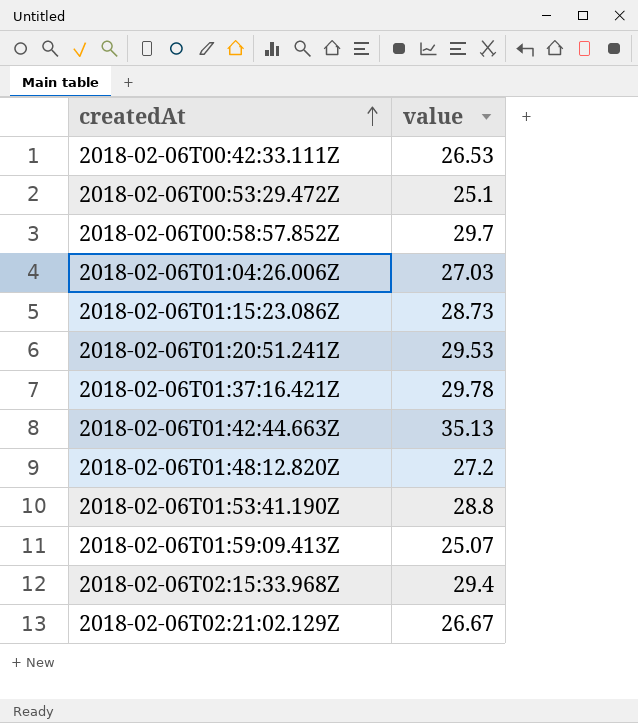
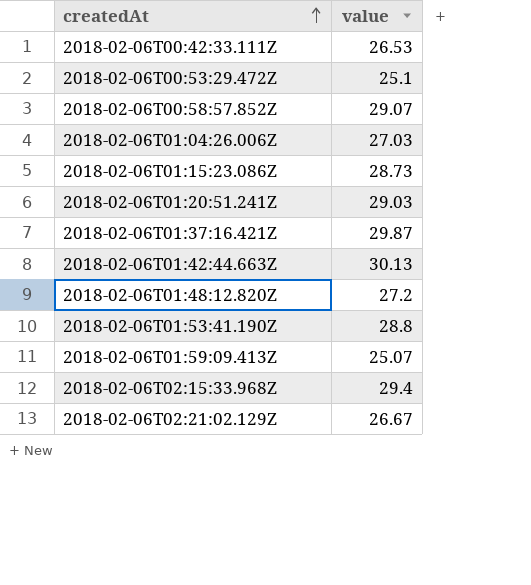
2018-02-06T00:58:57.852Z | value: 29.7 -> 29.07
2018-02-06T01:20:51.241Z | value: 29.53 -> 29.03
2018-02-06T01:37:16.421Z | value: 29.78 -> 29.87
2018-02-06T01:42:44.663Z | value: 35.13 -> 30.13

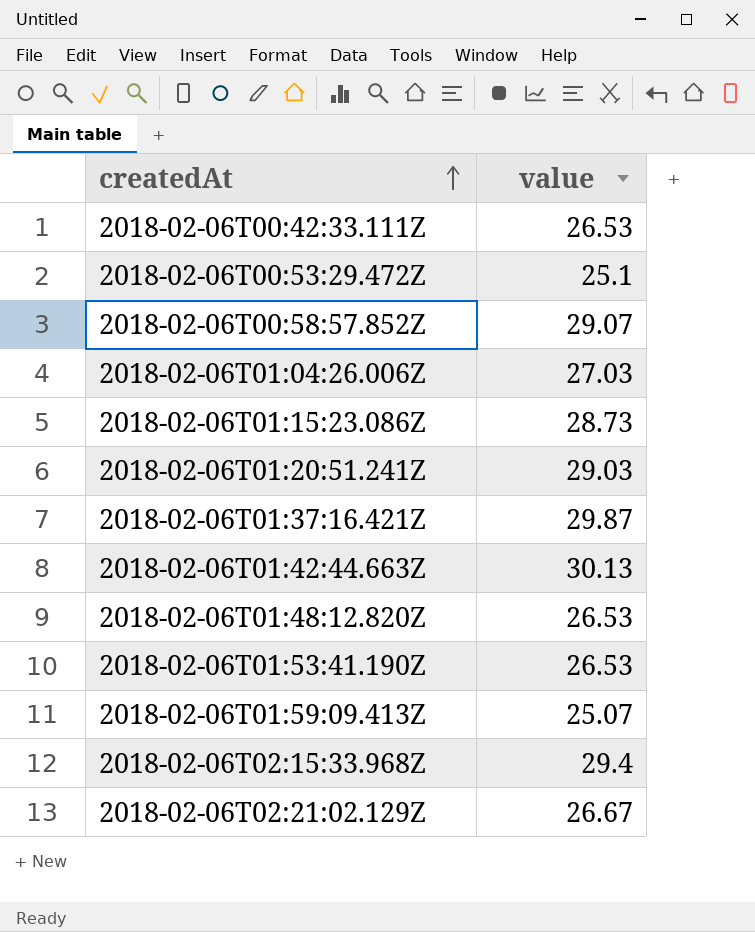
2018-02-06T01:48:12.820Z | value: 27.2 -> 26.53
2018-02-06T01:53:41.190Z | value: 28.8 -> 26.53

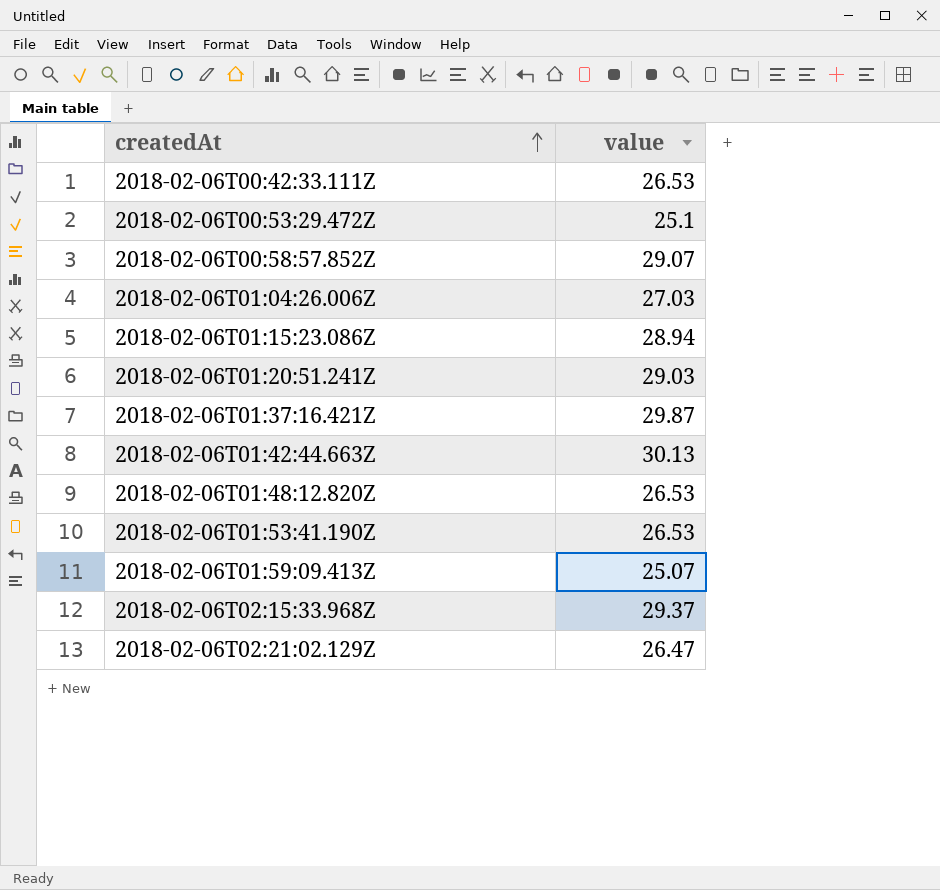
2018-02-06T01:15:23.086Z | value: 28.73 -> 28.94
2018-02-06T02:15:33.968Z | value: 29.4 -> 29.37
2018-02-06T02:21:02.129Z | value: 26.67 -> 26.47

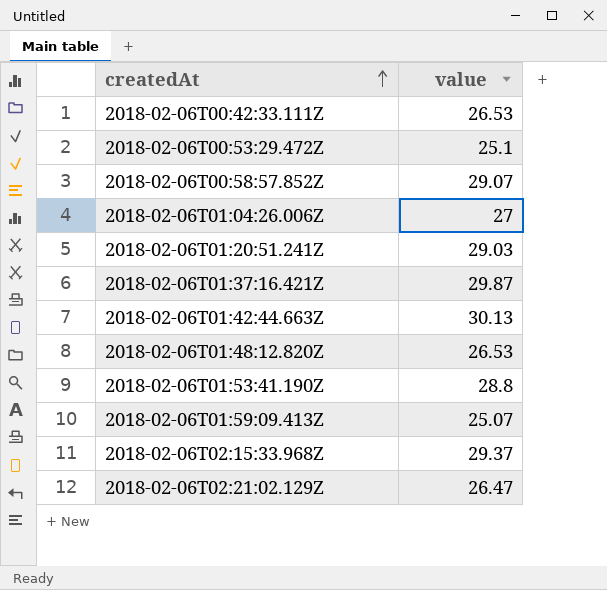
row 2018-02-06T01:15:23.086Z: 28.94 -> none
2018-02-06T01:04:26.006Z | value: 27.03 -> 27
2018-02-06T01:53:41.190Z | value: 26.53 -> 28.8

